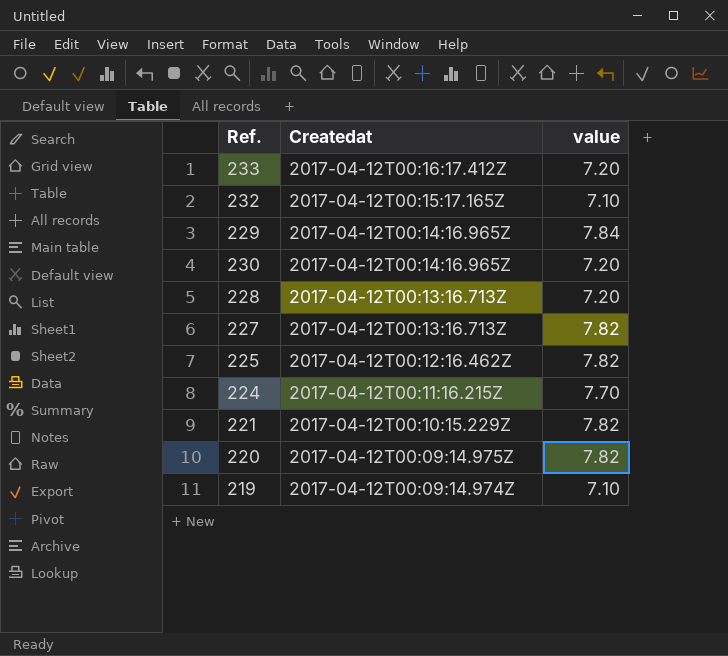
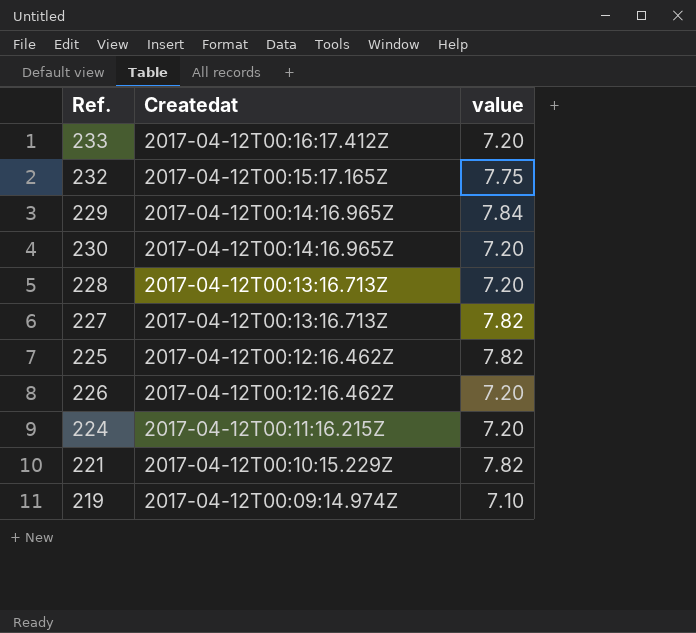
row 220: 2017-04-12T00:09:14.975Z | 7.82 -> none
232 | value: 7.10 -> 7.75
row 226: none -> 2017-04-12T00:12:16.462Z | 7.20
224 | value: 7.70 -> 7.20

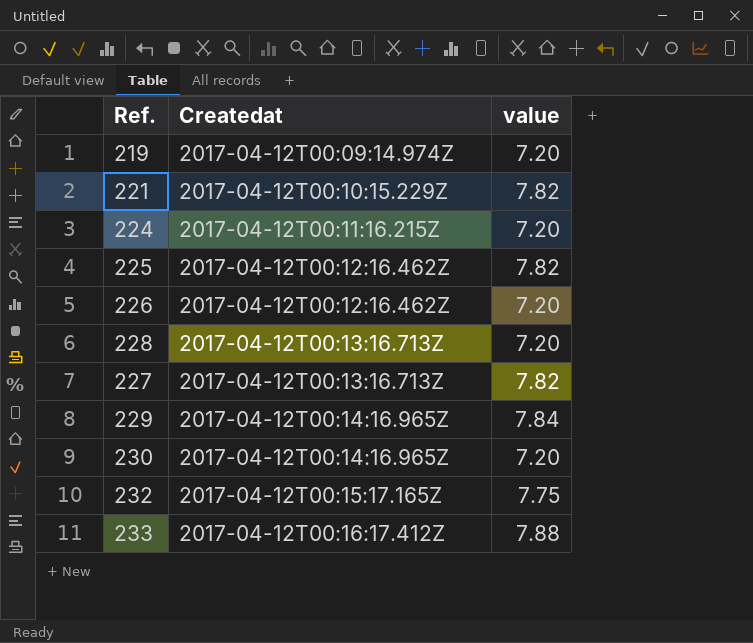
row order: Createdat descending -> Createdat ascending
219 | value: 7.10 -> 7.20
233 | value: 7.20 -> 7.88

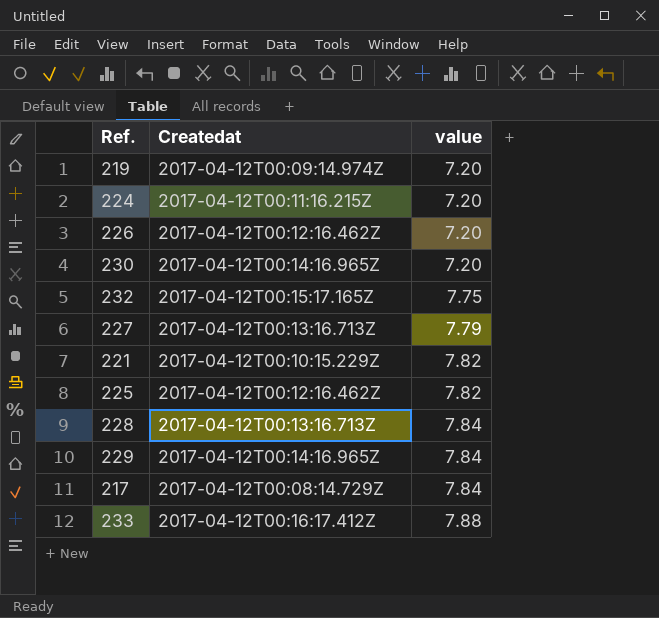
row order: Createdat ascending -> value ascending
227 | value: 7.82 -> 7.79
228 | value: 7.20 -> 7.84
row 217: none -> 2017-04-12T00:08:14.729Z | 7.84

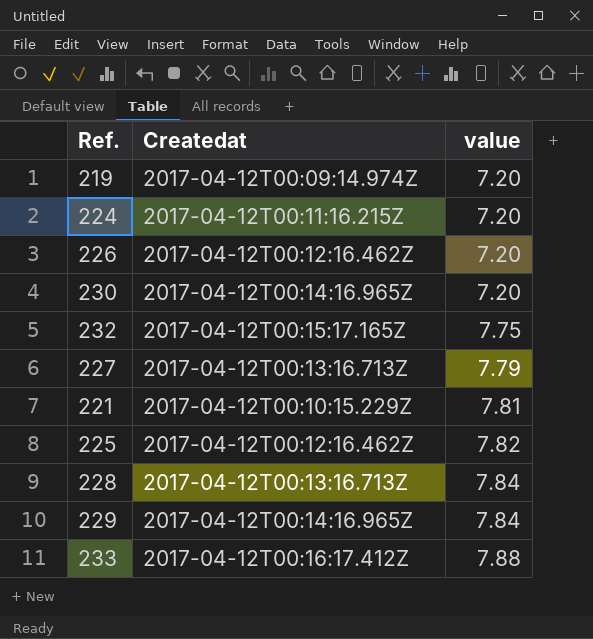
row 217: 2017-04-12T00:08:14.729Z | 7.84 -> none
221 | value: 7.82 -> 7.81

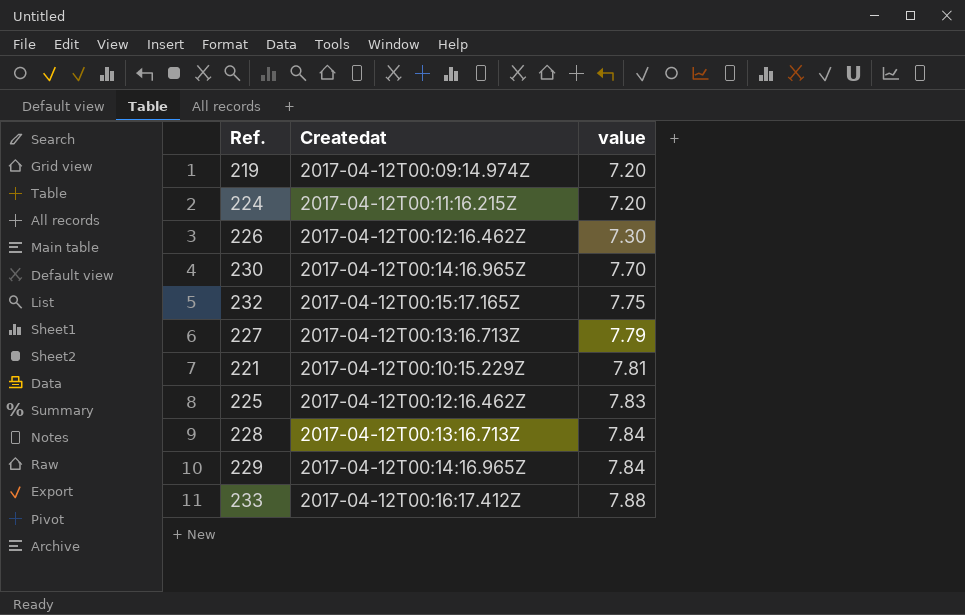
226 | value: 7.20 -> 7.30
230 | value: 7.20 -> 7.70
225 | value: 7.82 -> 7.83

